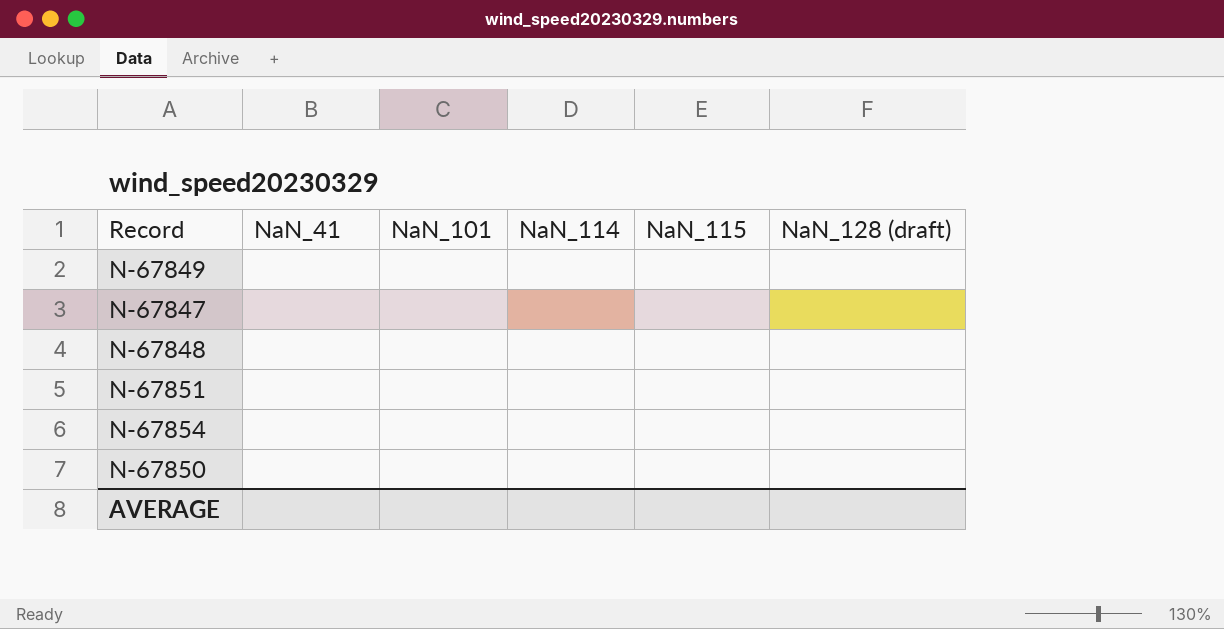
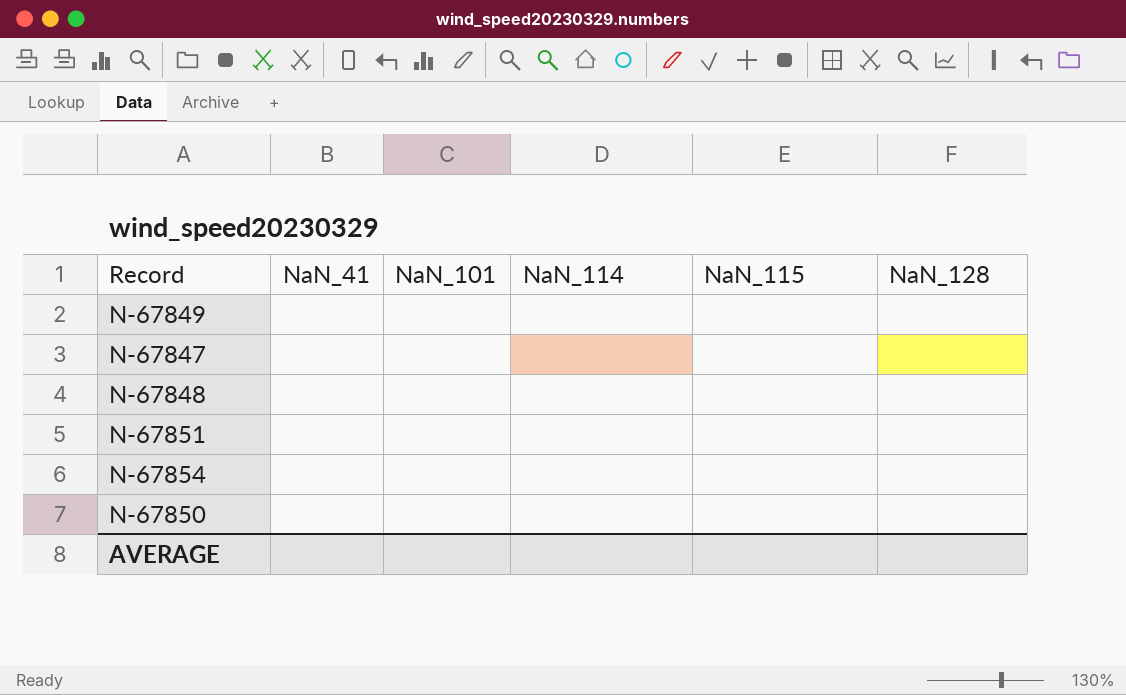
column name: NaN_128 (draft) -> NaN_128

